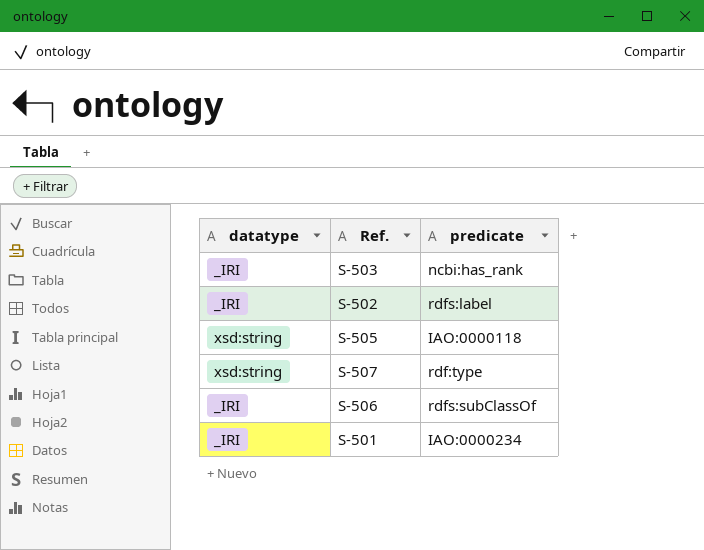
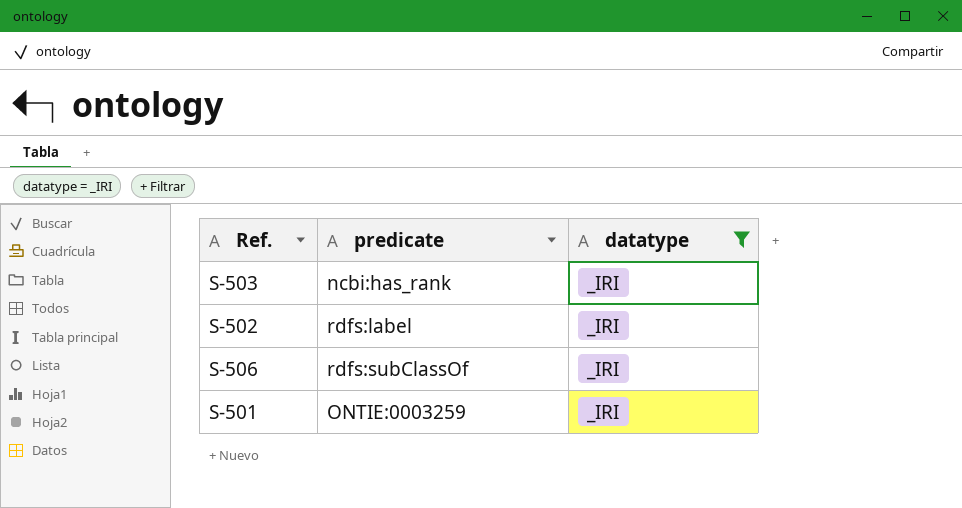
filter: none -> datatype = _IRI
column datatype | position: 1 -> 3
S-501 | predicate: IAO:0000234 -> ONTIE:0003259

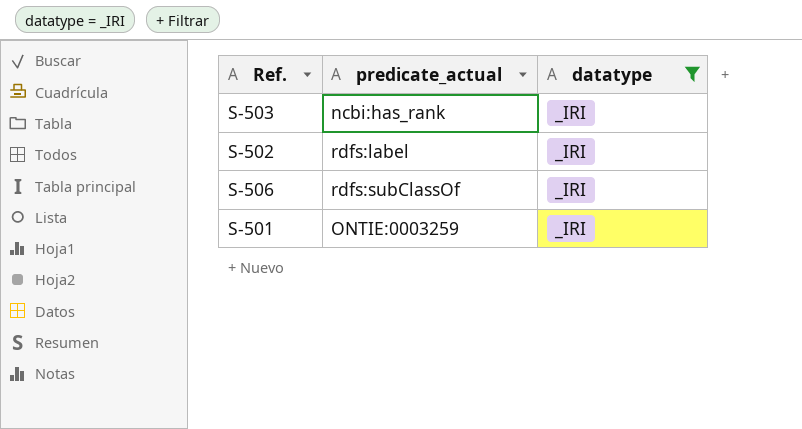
column name: predicate -> predicate_actual

